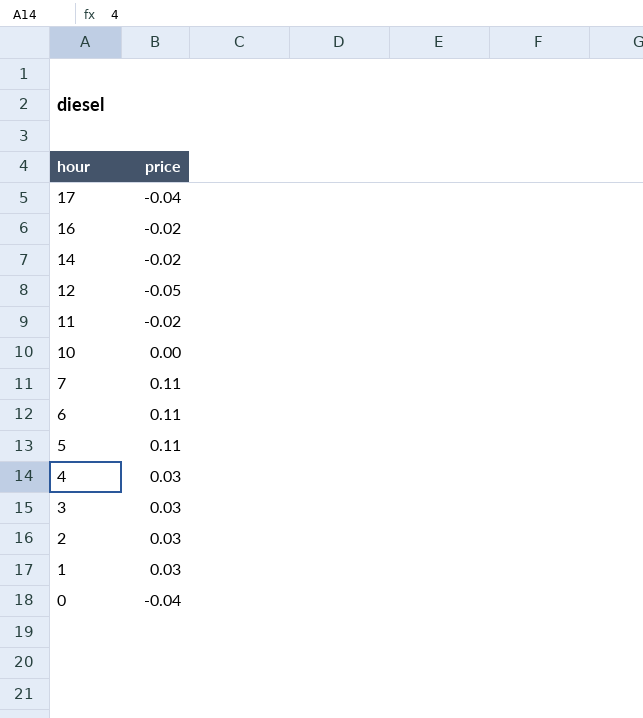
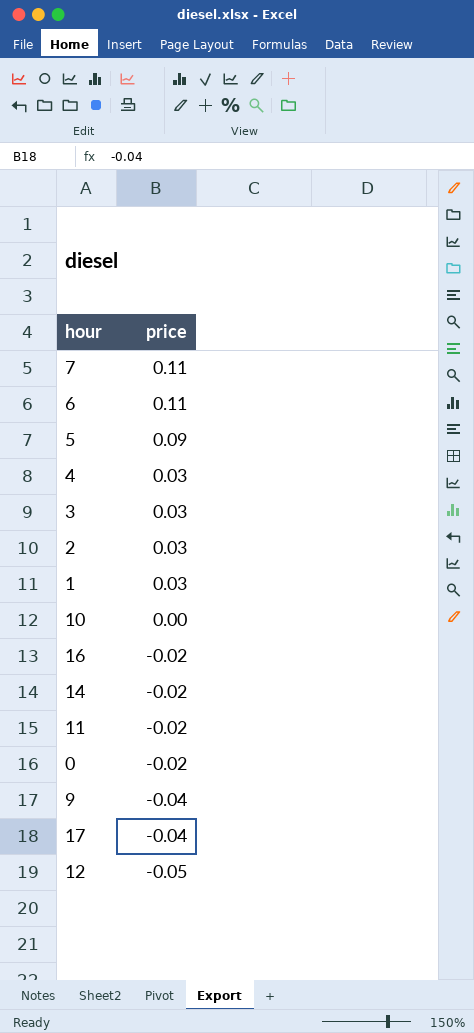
row order: hour descending -> price descending
5 | price: 0.11 -> 0.09
0 | price: -0.04 -> -0.02
row 9: none -> -0.04

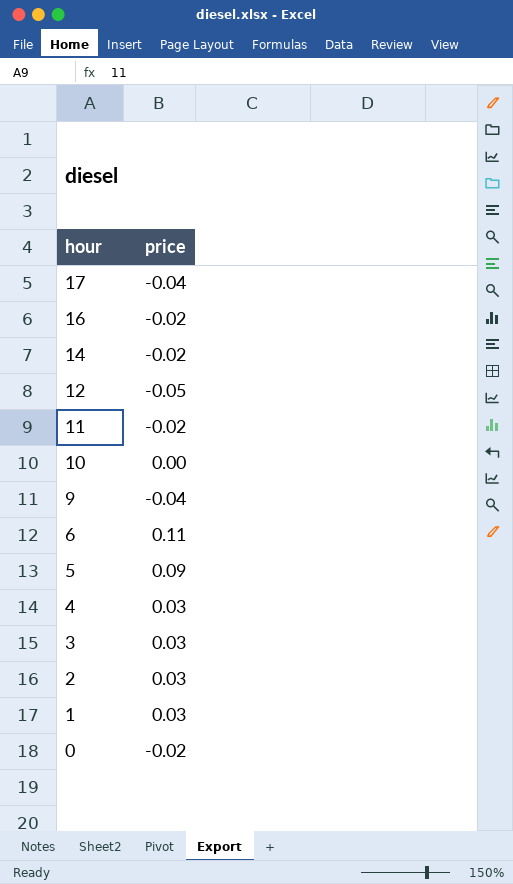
row order: price descending -> hour descending
row 7: 0.11 -> none

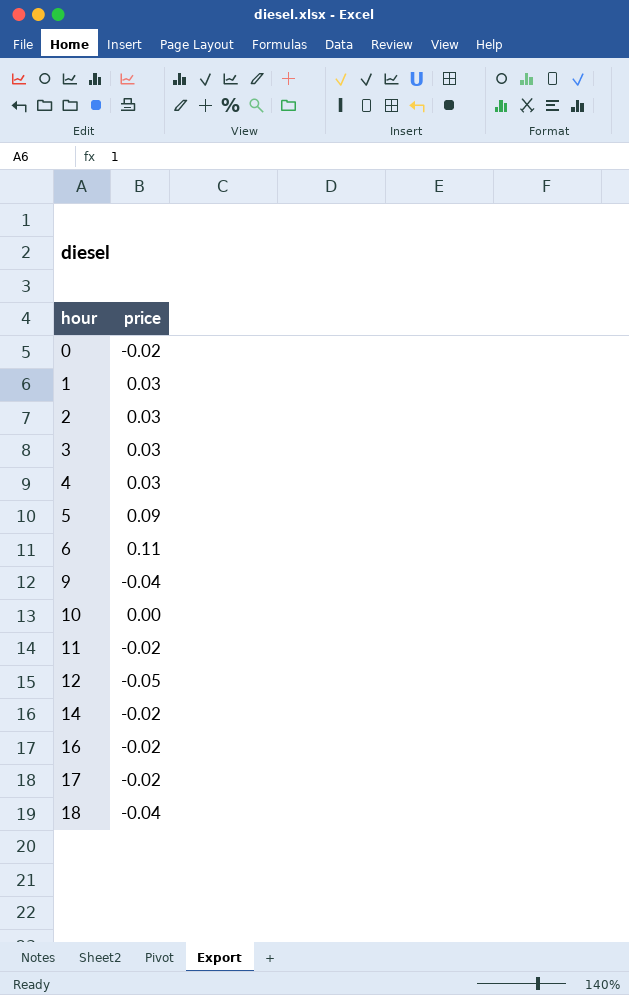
row order: hour descending -> hour ascending
17 | price: -0.04 -> -0.02
row 18: none -> -0.04

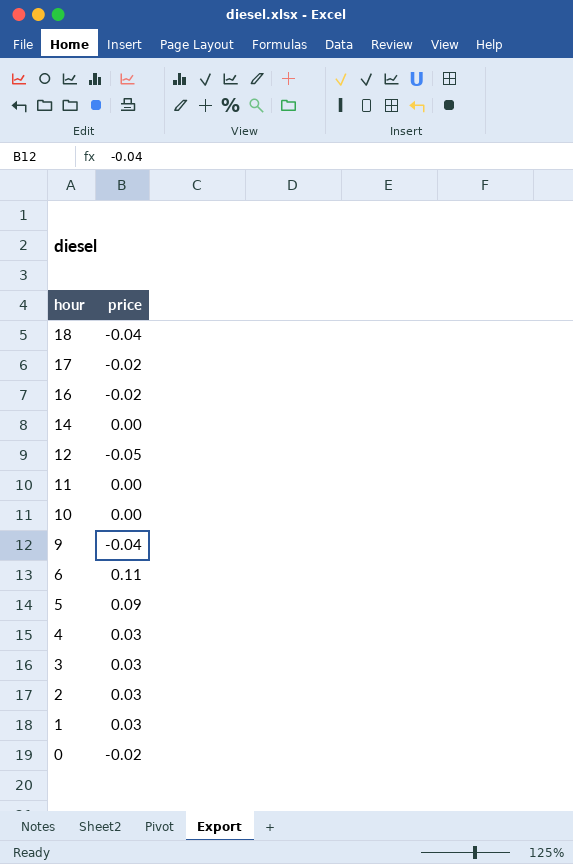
row order: hour ascending -> hour descending
14 | price: -0.02 -> 0.00
11 | price: -0.02 -> 0.00

